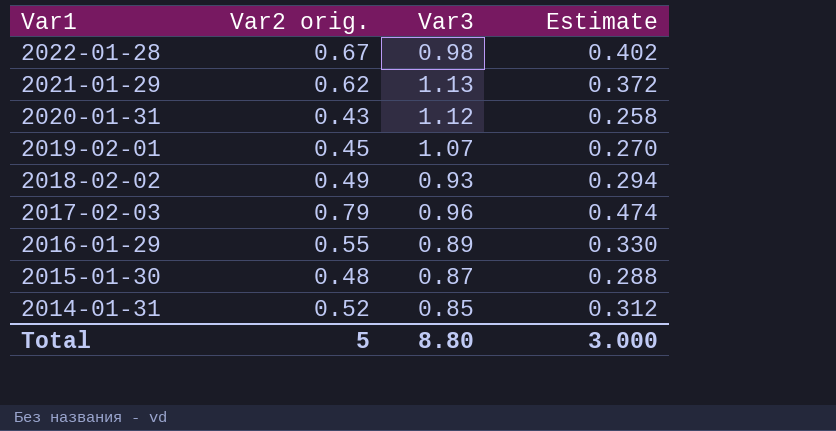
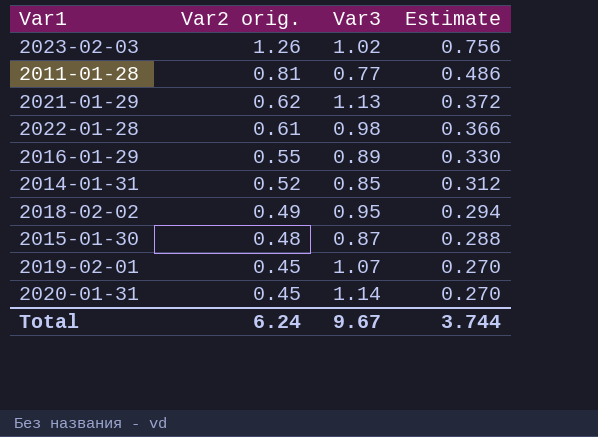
row order: Var1 descending -> Var2 orig. descending
row 2017-02-03: 0.79 | 0.96 | 0.474 -> none
row 2023-02-03: none -> 1.26 | 1.02 | 0.756
row 2011-01-28: none -> 0.81 | 0.77 | 0.486
2022-01-28 | Var2 orig.: 0.67 -> 0.61
2022-01-28 | Estimate: 0.402 -> 0.366
2018-02-02 | Var3: 0.93 -> 0.95
2020-01-31 | Var2 orig.: 0.43 -> 0.45
2020-01-31 | Var3: 1.12 -> 1.14
2020-01-31 | Estimate: 0.258 -> 0.270
Total | Var2 orig.: 5 -> 6.24
Total | Var3: 8.80 -> 9.67
Total | Estimate: 3.000 -> 3.744

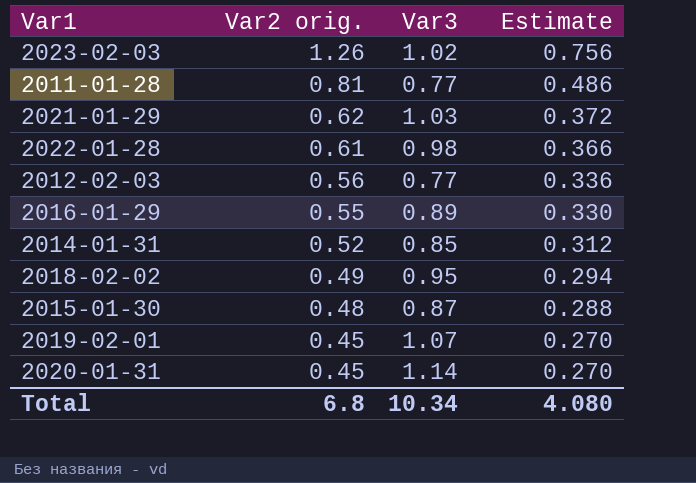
2021-01-29 | Var3: 1.13 -> 1.03
row 2012-02-03: none -> 0.56 | 0.77 | 0.336
Total | Var2 orig.: 6.24 -> 6.8
Total | Var3: 9.67 -> 10.34
Total | Estimate: 3.744 -> 4.080

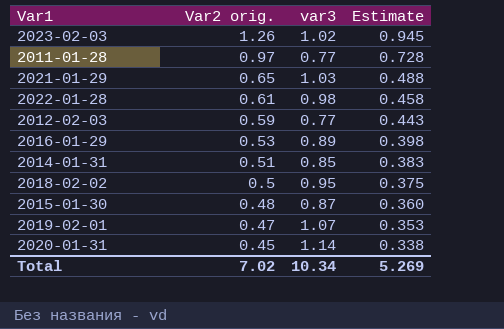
column name: Var3 -> var3
column Estimate | formula: [Var2 orig.] * 0.6 -> [Var2 orig.] * 0.75
2011-01-28 | Var2 orig.: 0.81 -> 0.97
2021-01-29 | Var2 orig.: 0.62 -> 0.65
2012-02-03 | Var2 orig.: 0.56 -> 0.59
2016-01-29 | Var2 orig.: 0.55 -> 0.53
2014-01-31 | Var2 orig.: 0.52 -> 0.51
2018-02-02 | Var2 orig.: 0.49 -> 0.5
2019-02-01 | Var2 orig.: 0.45 -> 0.47
Total | Var2 orig.: 6.8 -> 7.02
Total | Estimate: 4.080 -> 5.269

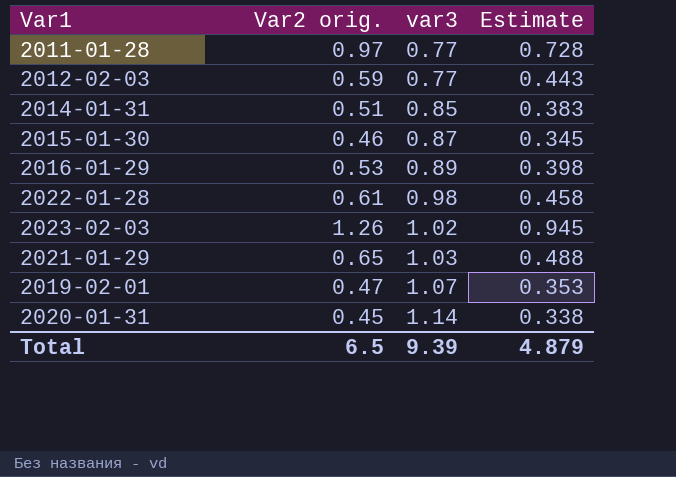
row order: Var2 orig. descending -> var3 ascending
row 2018-02-02: 0.5 | 0.95 | 0.375 -> none
2015-01-30 | Var2 orig.: 0.48 -> 0.46
2015-01-30 | Estimate: 0.360 -> 0.345
Total | Var2 orig.: 7.02 -> 6.5
Total | var3: 10.34 -> 9.39
Total | Estimate: 5.269 -> 4.879

